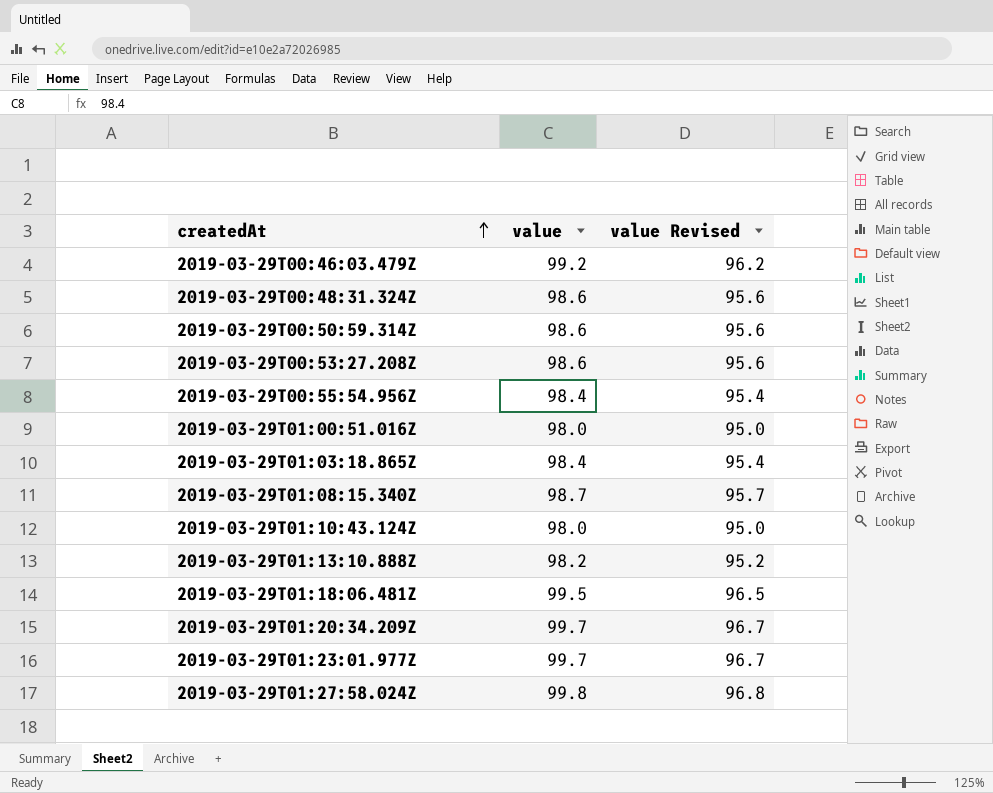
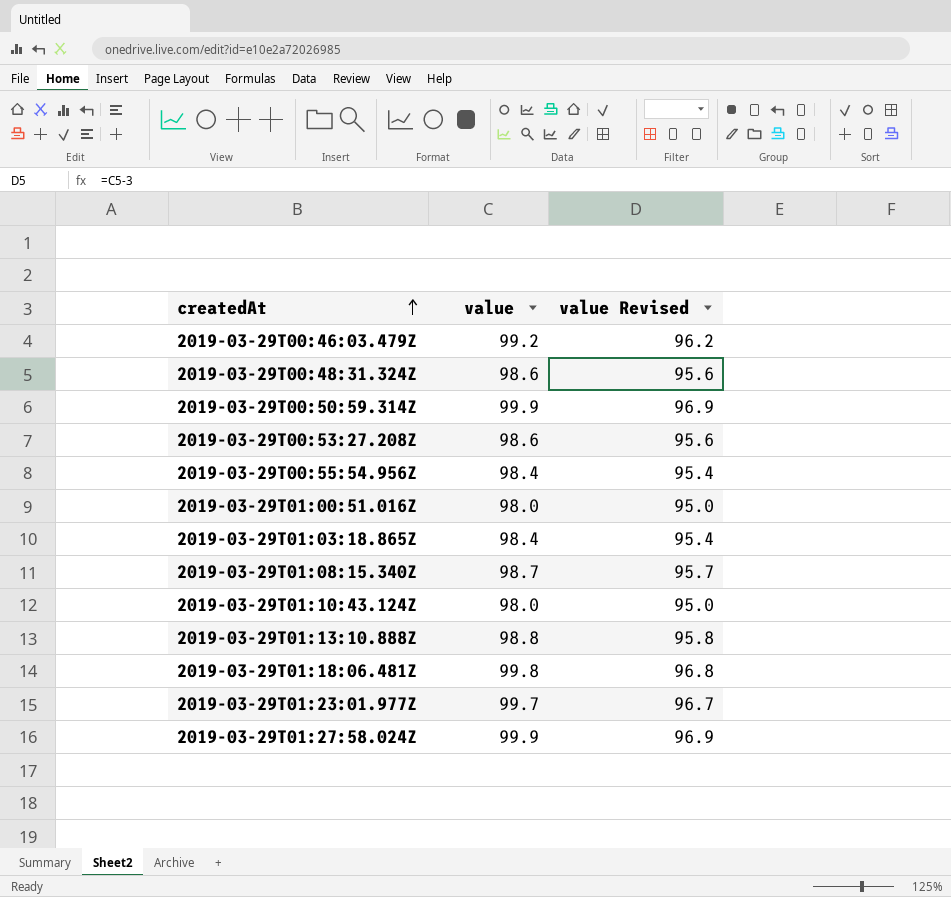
row 2019-03-29T01:20:34.209Z: 99.7 | 96.7 -> none
2019-03-29T00:50:59.314Z | value: 98.6 -> 99.9
2019-03-29T00:50:59.314Z | value Revised: 95.6 -> 96.9
2019-03-29T01:13:10.888Z | value: 98.2 -> 98.8
2019-03-29T01:13:10.888Z | value Revised: 95.2 -> 95.8
2019-03-29T01:18:06.481Z | value: 99.5 -> 99.8
2019-03-29T01:18:06.481Z | value Revised: 96.5 -> 96.8
2019-03-29T01:27:58.024Z | value: 99.8 -> 99.9
2019-03-29T01:27:58.024Z | value Revised: 96.8 -> 96.9

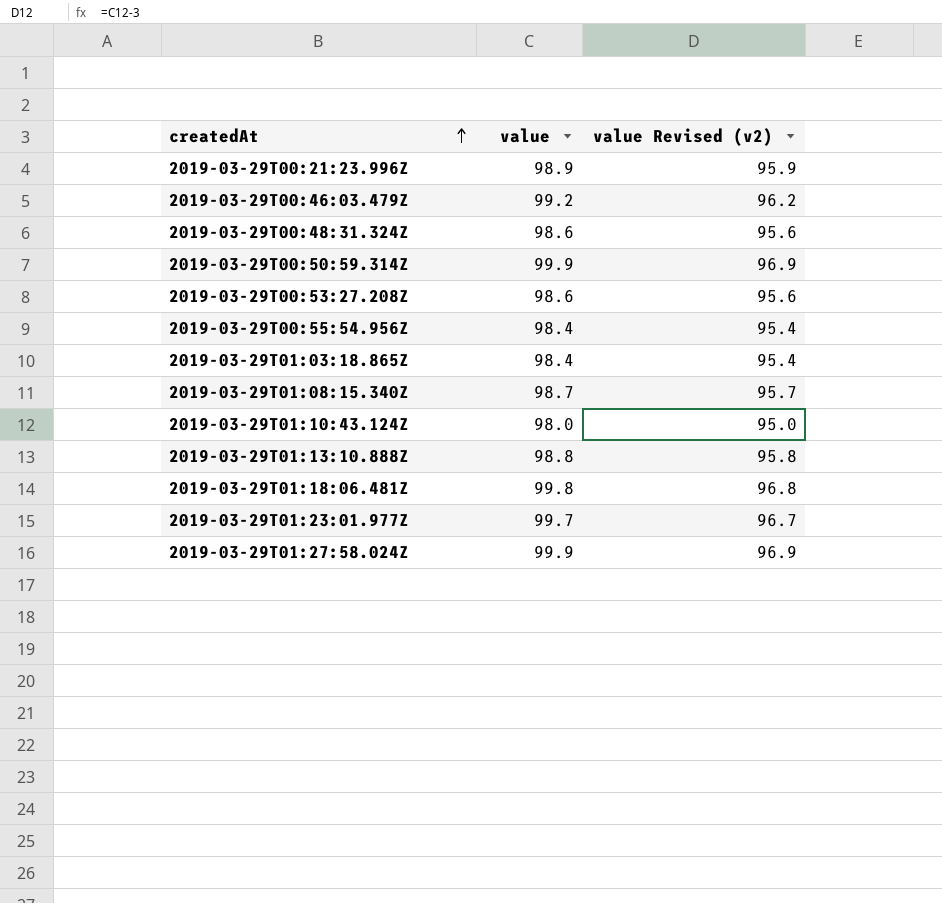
column name: value Revised -> value Revised (v2)
row 2019-03-29T01:00:51.016Z: 98.0 | 95.0 -> none
row 2019-03-29T00:21:23.996Z: none -> 98.9 | 95.9

